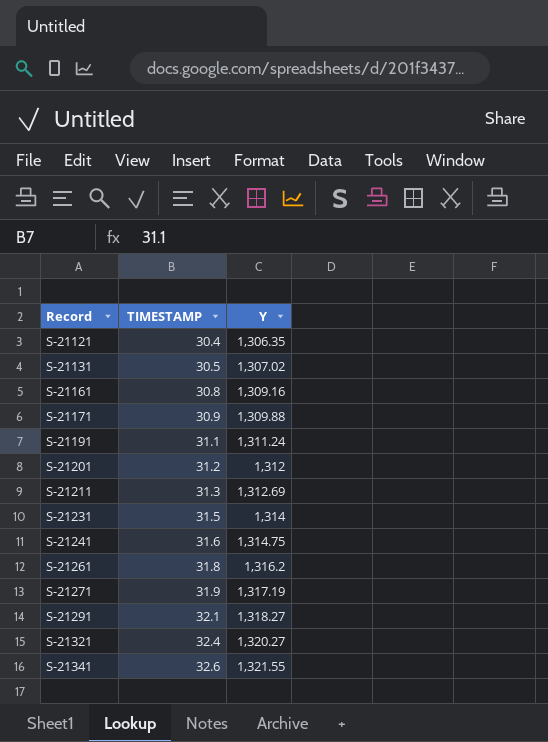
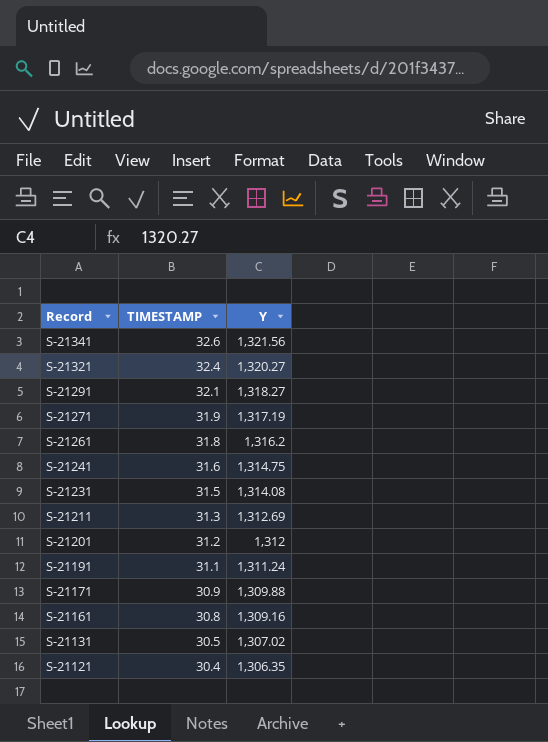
row order: Record ascending -> Record descending
S-21341 | Y: 1,321.55 -> 1,321.56
S-21231 | Y: 1,314 -> 1,314.08

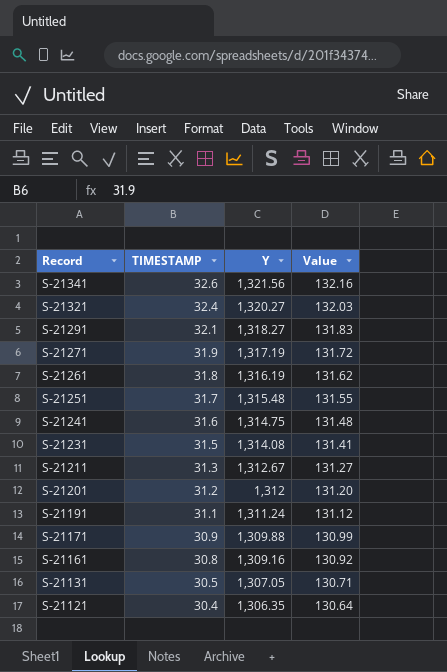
column Value | formula: none -> [Y] * 0.1
S-21261 | Y: 1,316.2 -> 1,316.19
row S-21251: none -> 31.7 | 1,315.48 | 131.55
S-21211 | Y: 1,312.69 -> 1,312.67
S-21131 | Y: 1,307.02 -> 1,307.05

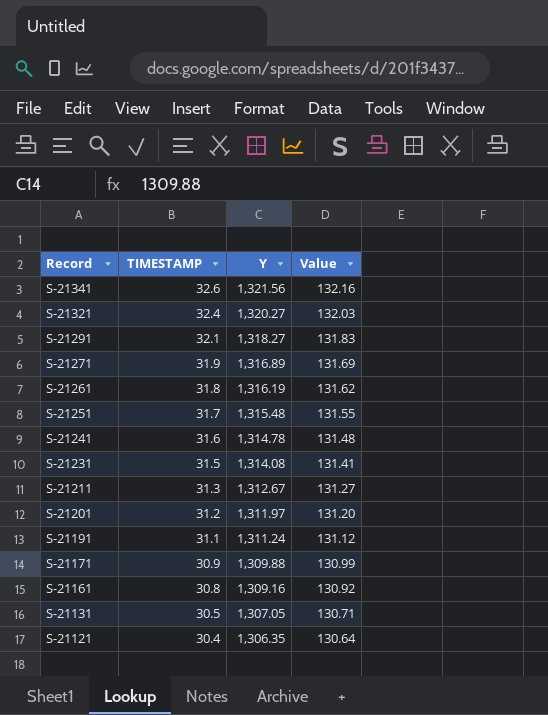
S-21271 | Y: 1,317.19 -> 1,316.89
S-21271 | Value: 131.72 -> 131.69
S-21241 | Y: 1,314.75 -> 1,314.78
S-21201 | Y: 1,312 -> 1,311.97

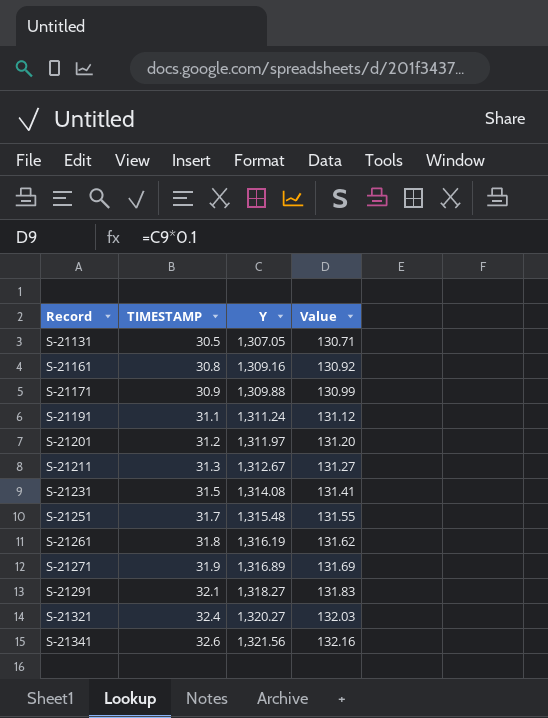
row order: Record descending -> Record ascending
row S-21241: 31.6 | 1,314.78 | 131.48 -> none
row S-21121: 30.4 | 1,306.35 | 130.64 -> none

